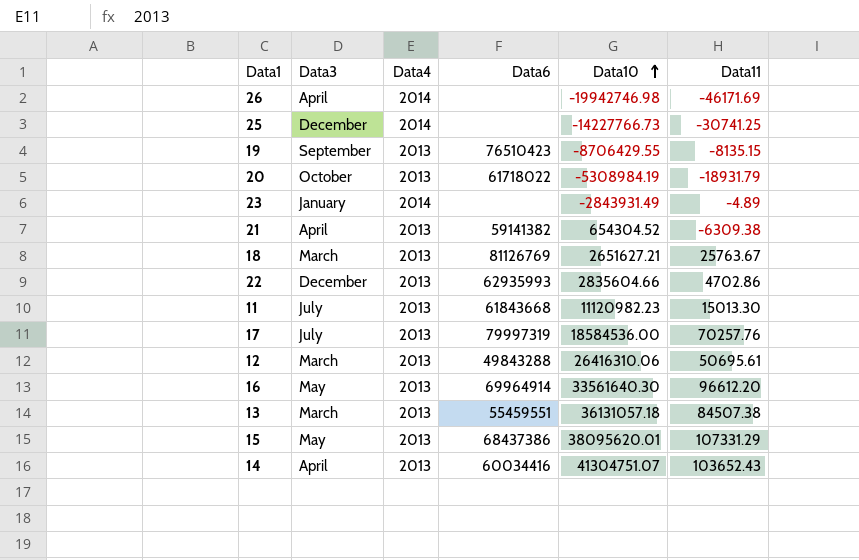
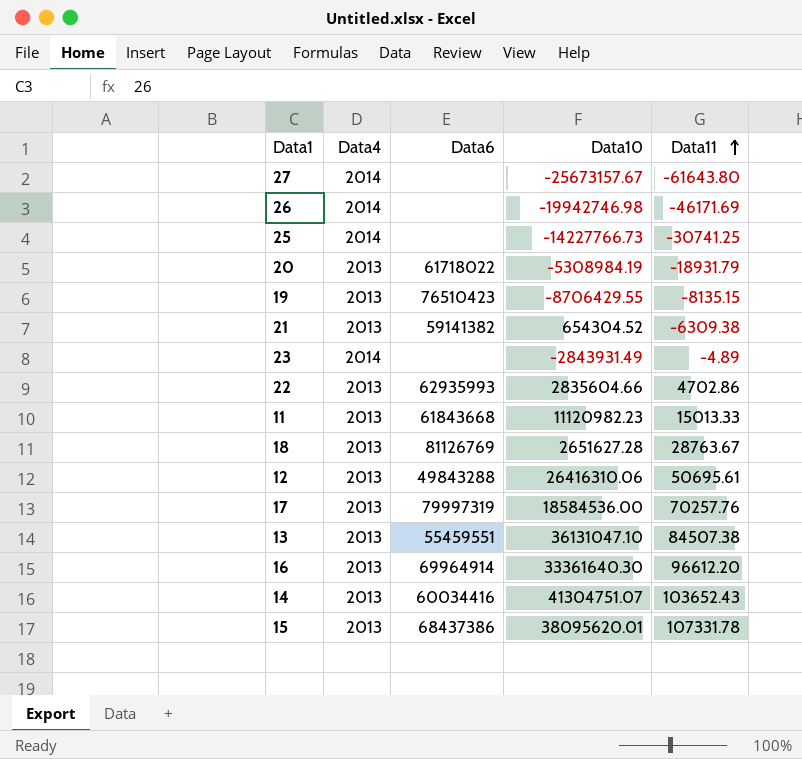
row order: Data10 ascending -> Data11 ascending
column Data3 | position: 2 -> none
row 27: none -> 2014 | none | -25673157.67 | -61643.80
11 | Data11: 15013.30 -> 15013.33
18 | Data10: 2651627.21 -> 2651627.28
18 | Data11: 25763.67 -> 28763.67
13 | Data10: 36131057.18 -> 36131047.10
16 | Data10: 33561640.30 -> 33361640.30
15 | Data11: 107331.29 -> 107331.78

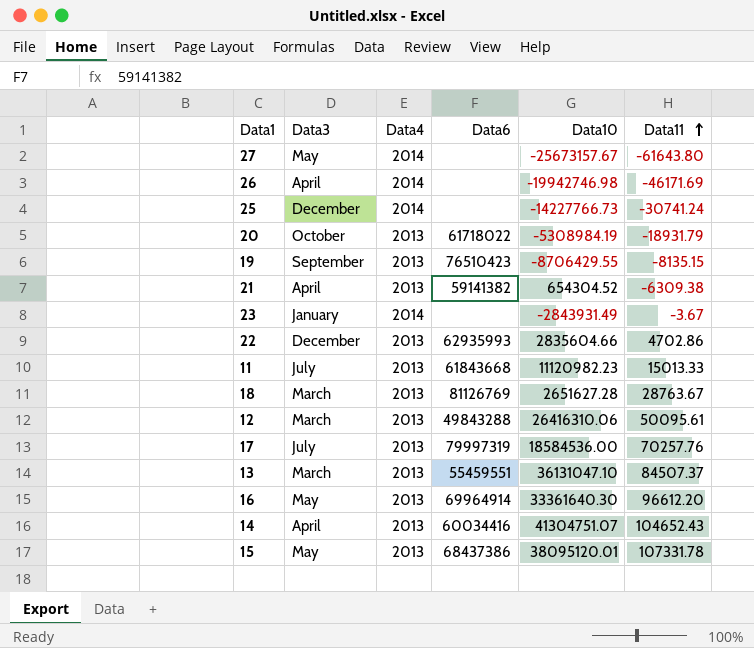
column Data3 | position: none -> 2
25 | Data11: -30741.25 -> -30741.24
23 | Data11: -4.89 -> -3.67
12 | Data11: 50695.61 -> 50095.61
13 | Data11: 84507.38 -> 84507.37
14 | Data11: 103652.43 -> 104652.43
15 | Data10: 38095620.01 -> 38095120.01

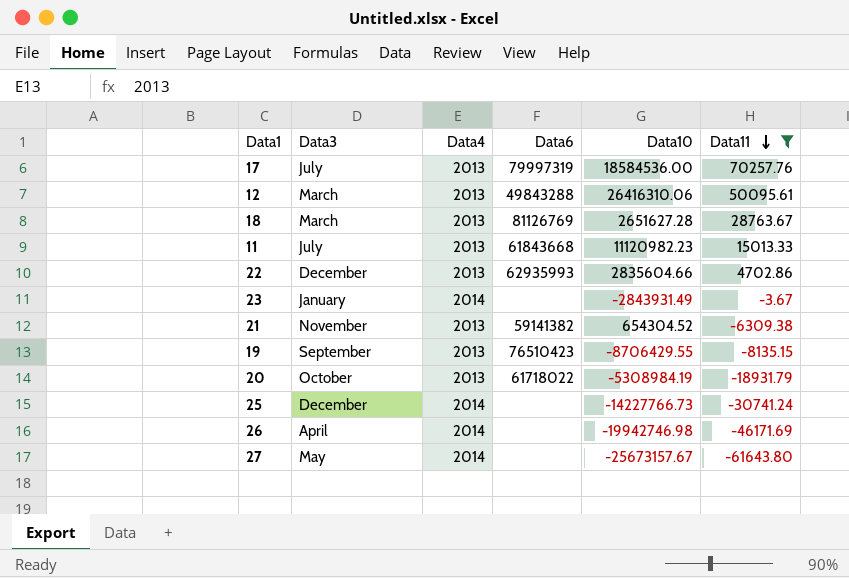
filter: none -> Data11 <= 70257.76
row order: Data11 ascending -> Data11 descending
21 | Data3: April -> November

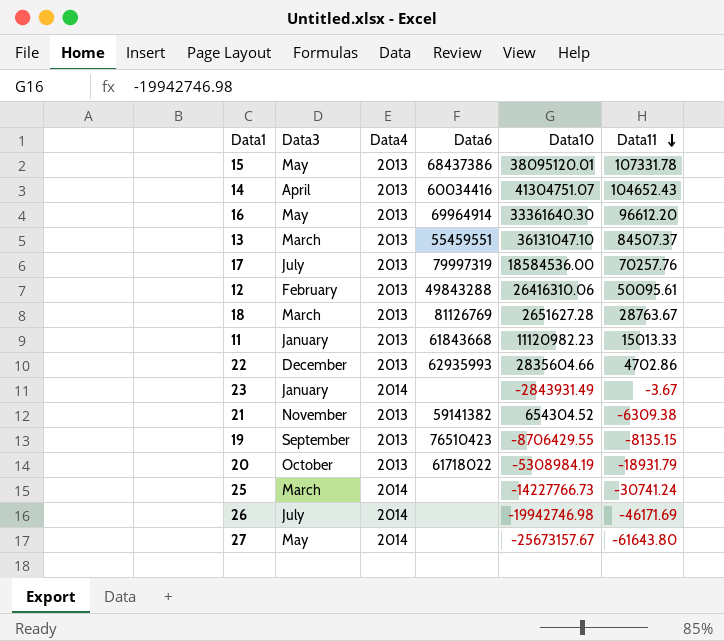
filter: Data11 <= 70257.76 -> none
12 | Data3: March -> February
11 | Data3: July -> January
25 | Data3: December -> March
26 | Data3: April -> July

